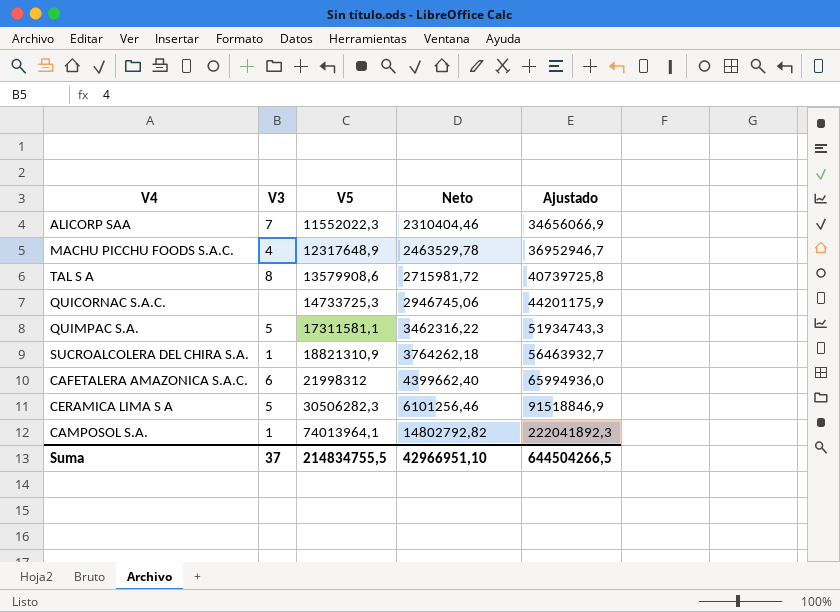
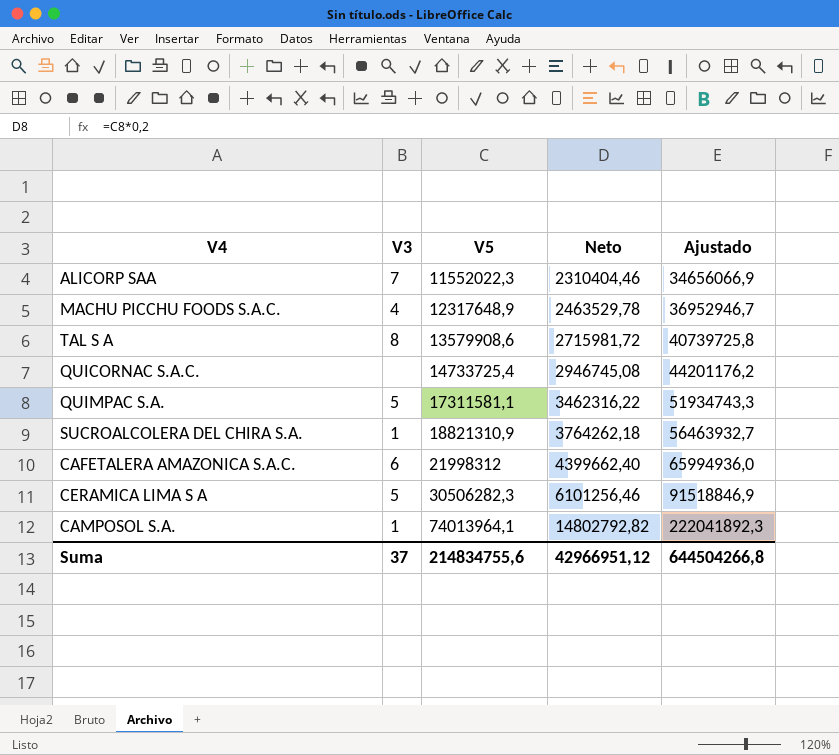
QUICORNAC S.A.C. | V5: 14733725,3 -> 14733725,4
QUICORNAC S.A.C. | Neto: 2946745,06 -> 2946745,08
QUICORNAC S.A.C. | Ajustado: 44201175,9 -> 44201176,2
Suma | V5: 214834755,5 -> 214834755,6
Suma | Neto: 42966951,10 -> 42966951,12
Suma | Ajustado: 644504266,5 -> 644504266,8

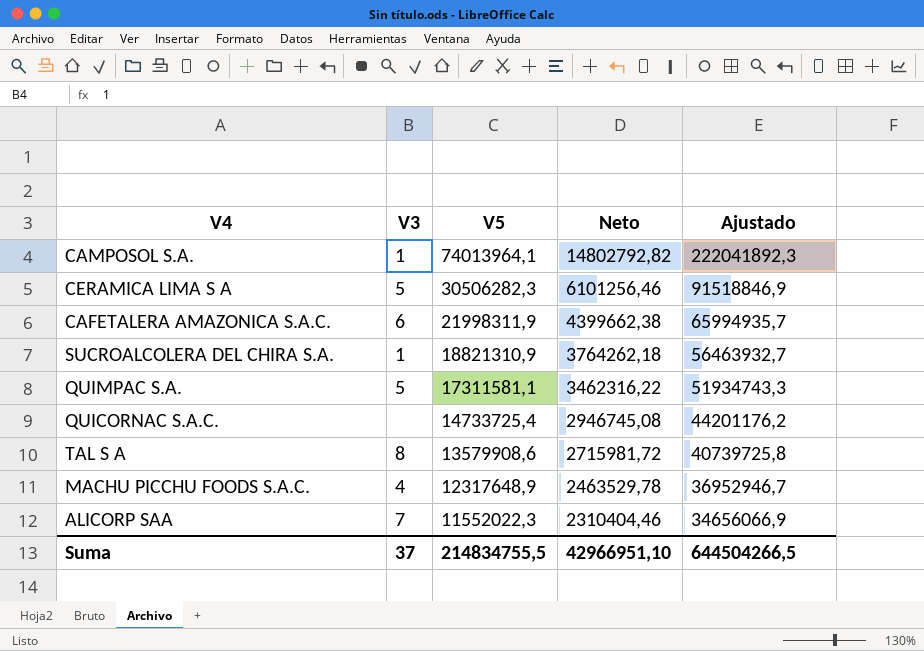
row order: V5 ascending -> V5 descending
CAFETALERA AMAZONICA S.A.C. | V5: 21998312 -> 21998311,9
CAFETALERA AMAZONICA S.A.C. | Neto: 4399662,40 -> 4399662,38
CAFETALERA AMAZONICA S.A.C. | Ajustado: 65994936,0 -> 65994935,7
Suma | V5: 214834755,6 -> 214834755,5
Suma | Neto: 42966951,12 -> 42966951,10
Suma | Ajustado: 644504266,8 -> 644504266,5

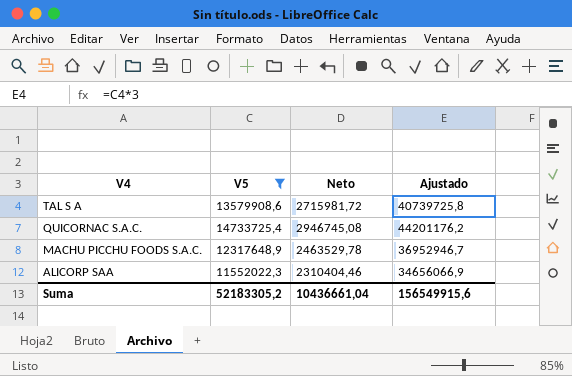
filter: none -> V5 <= 14733725,4
row order: V5 descending -> V4 descending
column V3 | position: 2 -> none
Suma | V5: 214834755,5 -> 52183305,2
Suma | Neto: 42966951,10 -> 10436661,04
Suma | Ajustado: 644504266,5 -> 156549915,6

